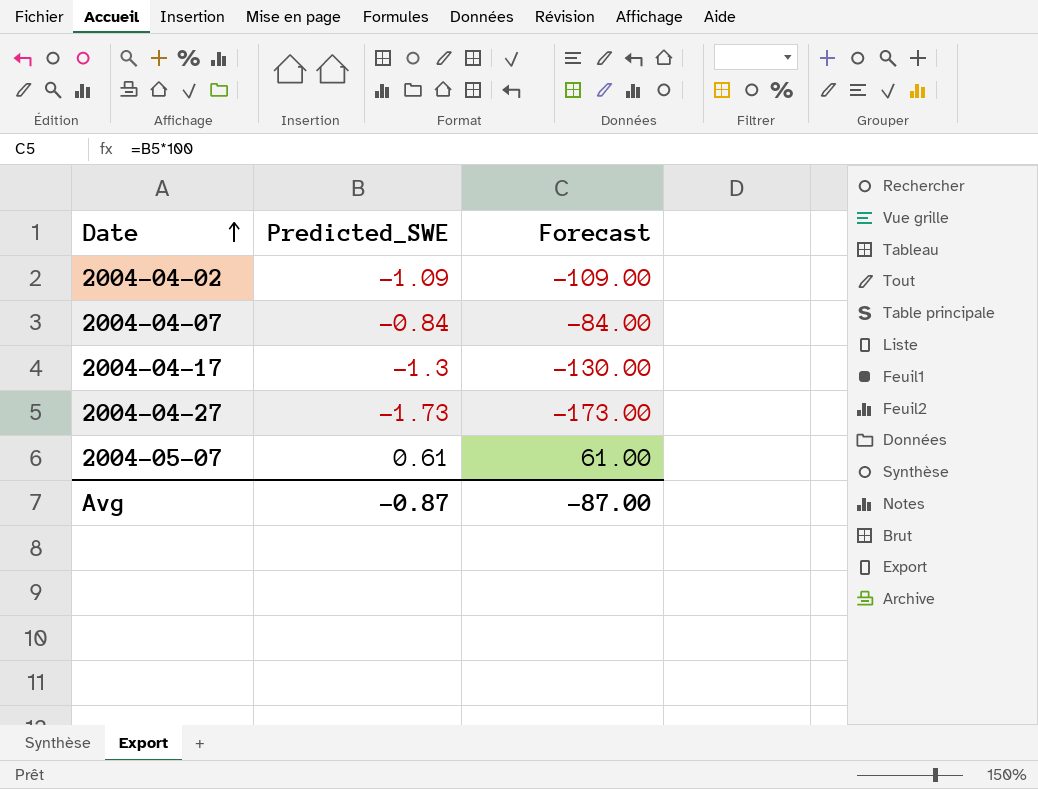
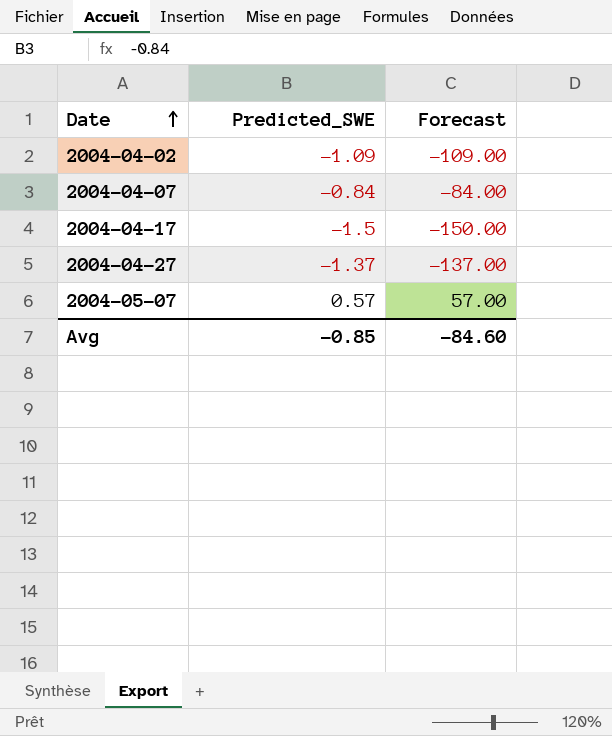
2004-04-17 | Predicted_SWE: -1.3 -> -1.5
2004-04-17 | Forecast: -130.00 -> -150.00
2004-04-27 | Predicted_SWE: -1.73 -> -1.37
2004-04-27 | Forecast: -173.00 -> -137.00
2004-05-07 | Predicted_SWE: 0.61 -> 0.57
2004-05-07 | Forecast: 61.00 -> 57.00
Avg | Predicted_SWE: -0.87 -> -0.85
Avg | Forecast: -87.00 -> -84.60

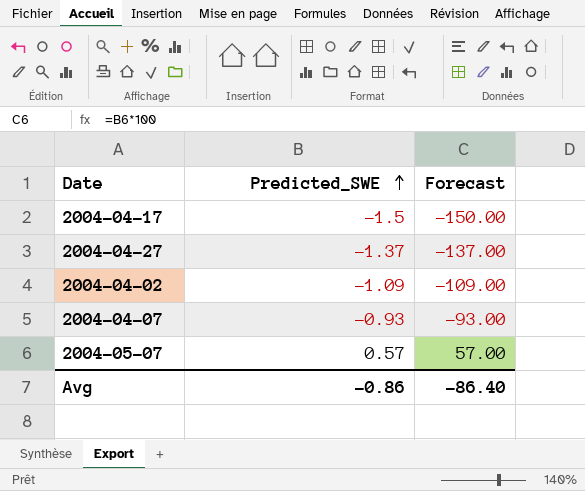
row order: Date ascending -> Predicted_SWE ascending
2004-04-07 | Predicted_SWE: -0.84 -> -0.93
2004-04-07 | Forecast: -84.00 -> -93.00
Avg | Predicted_SWE: -0.85 -> -0.86
Avg | Forecast: -84.60 -> -86.40

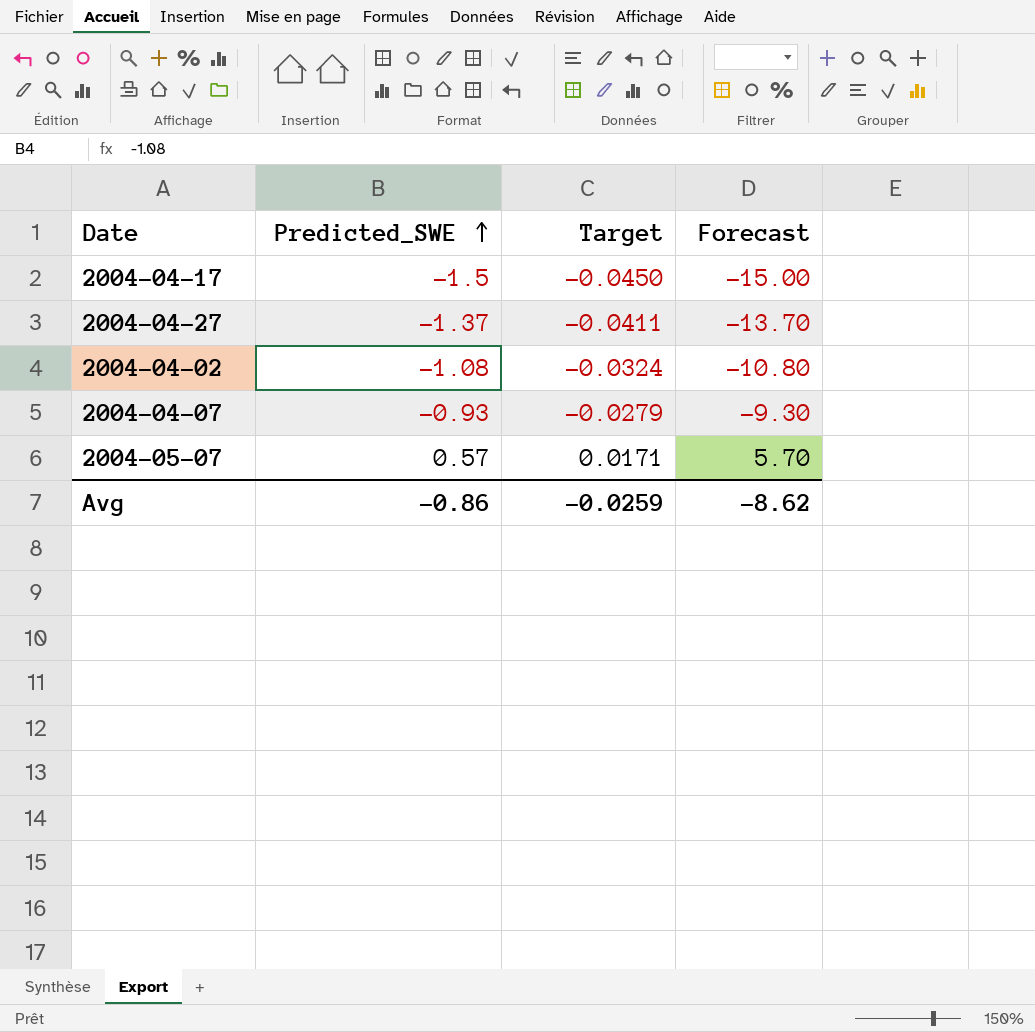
column Target | formula: none -> [Predicted_SWE] * 0.03
column Forecast | formula: [Predicted_SWE] * 100 -> [Predicted_SWE] * 10
2004-04-02 | Predicted_SWE: -1.09 -> -1.08
Avg | Forecast: -86.40 -> -8.62

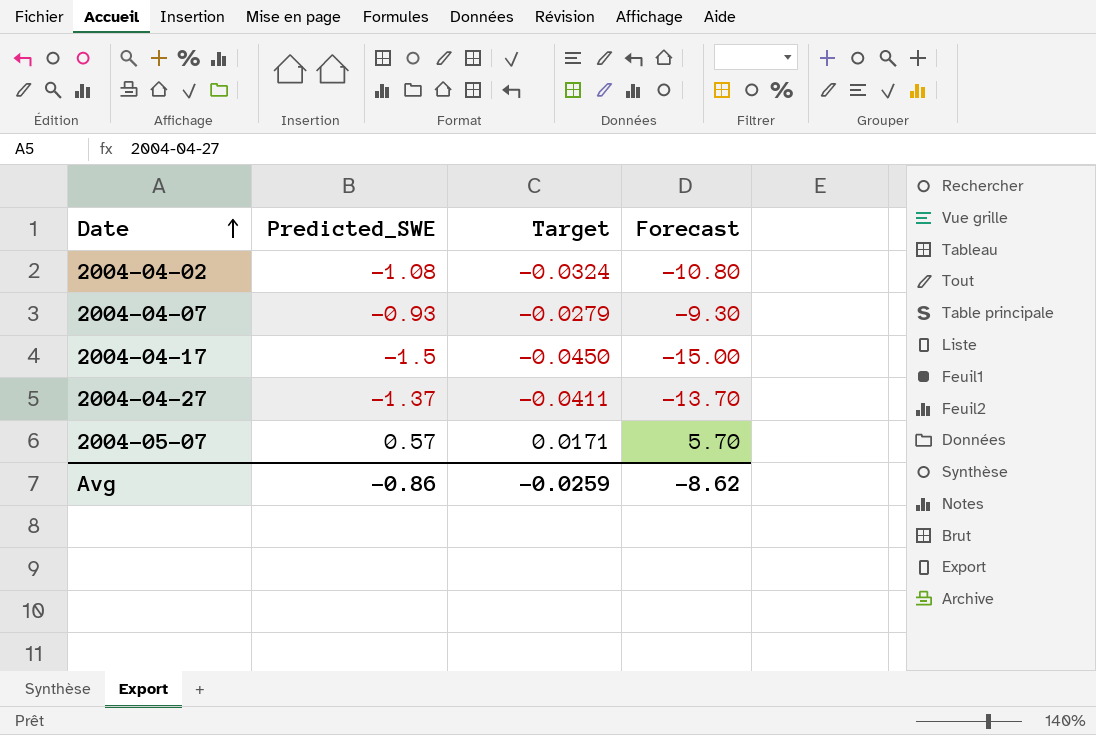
row order: Predicted_SWE ascending -> Date ascending

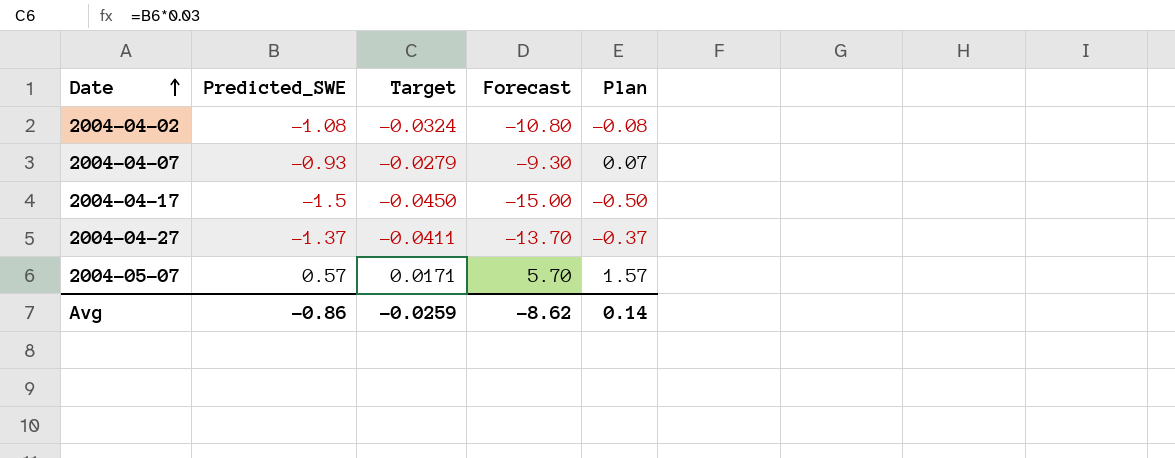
column Plan | formula: none -> [Predicted_SWE] + 1

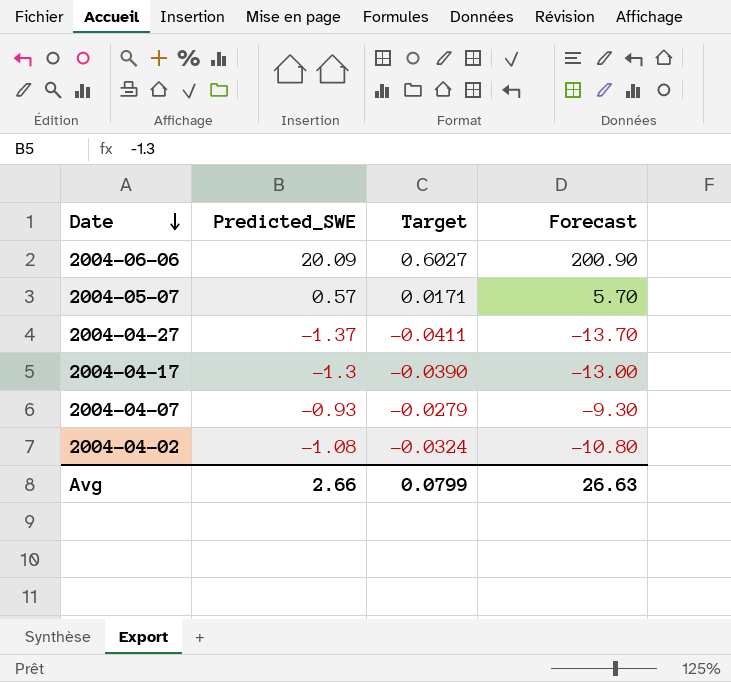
row order: Date ascending -> Date descending
column Plan | formula: [Predicted_SWE] + 1 -> none
row 2004-06-06: none -> 20.09 | 0.6027 | 200.90
2004-04-17 | Predicted_SWE: -1.5 -> -1.3
2004-04-17 | Target: -0.0450 -> -0.0390
2004-04-17 | Forecast: -15.00 -> -13.00
Avg | Predicted_SWE: -0.86 -> 2.66
Avg | Target: -0.0259 -> 0.0799
Avg | Forecast: -8.62 -> 26.63

